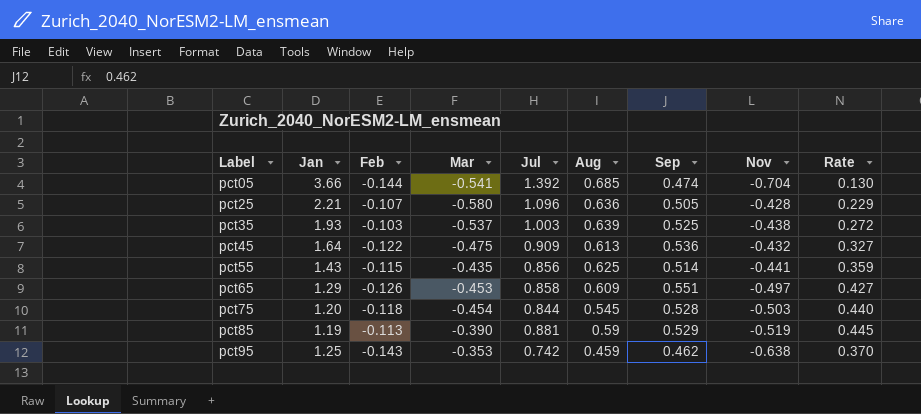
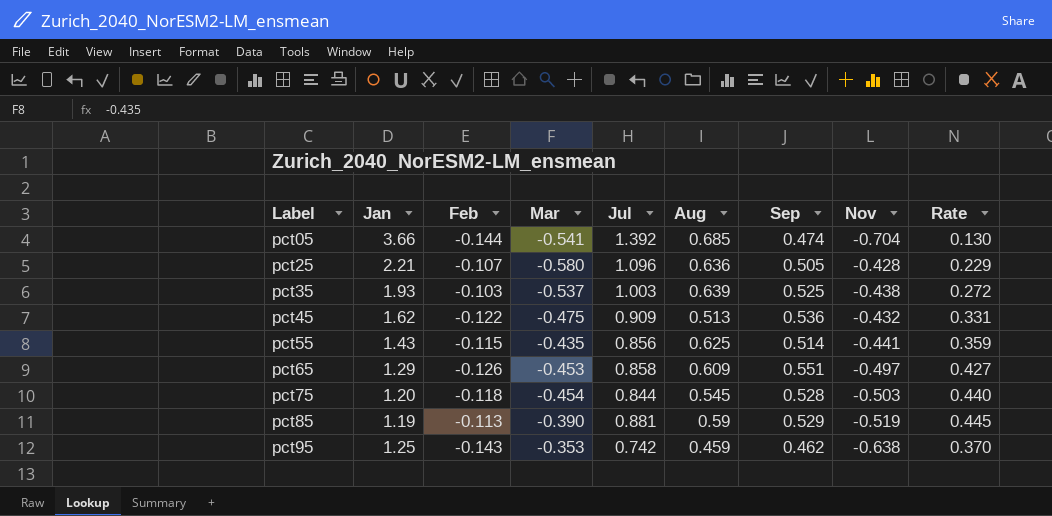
pct45 | Jan: 1.64 -> 1.62
pct45 | Aug: 0.613 -> 0.513
pct45 | Rate: 0.327 -> 0.331

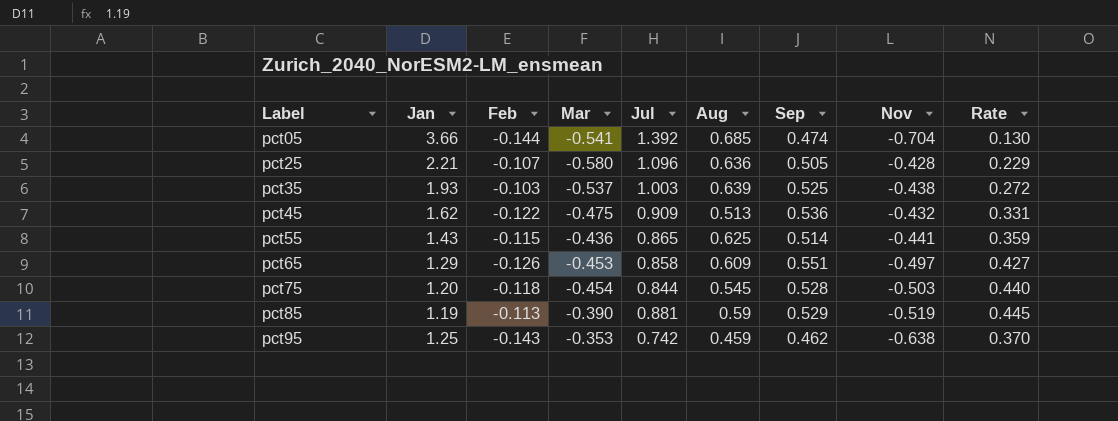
pct55 | Mar: -0.435 -> -0.436
pct55 | Jul: 0.856 -> 0.865

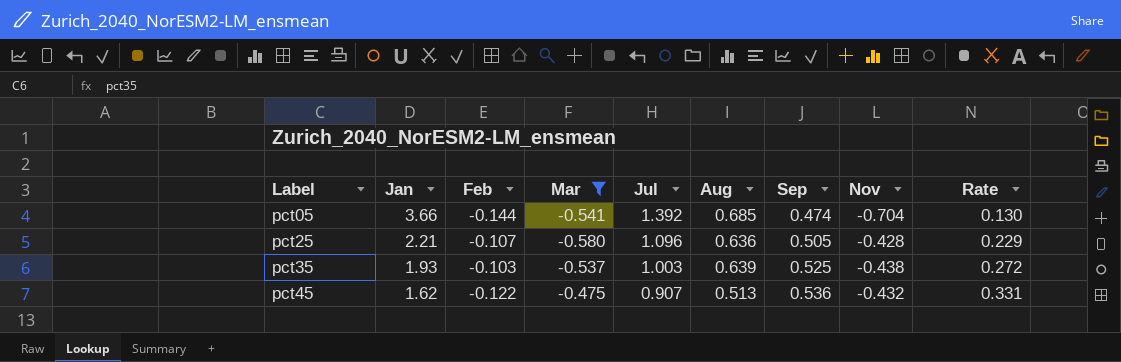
filter: none -> Mar <= -0.475
pct45 | Jul: 0.909 -> 0.907

